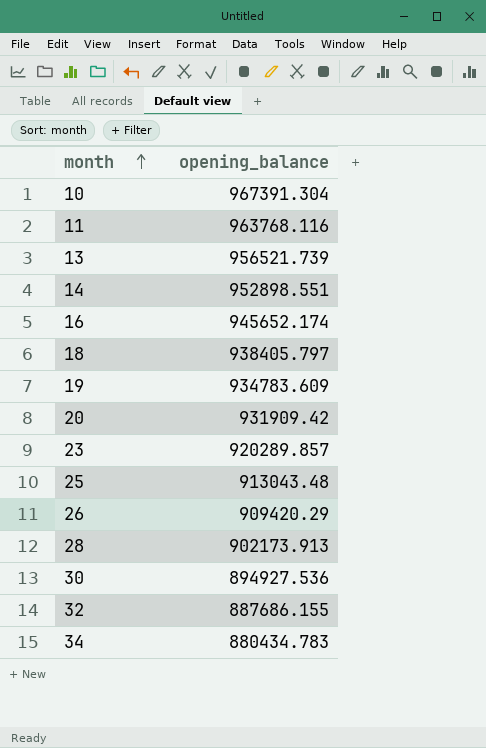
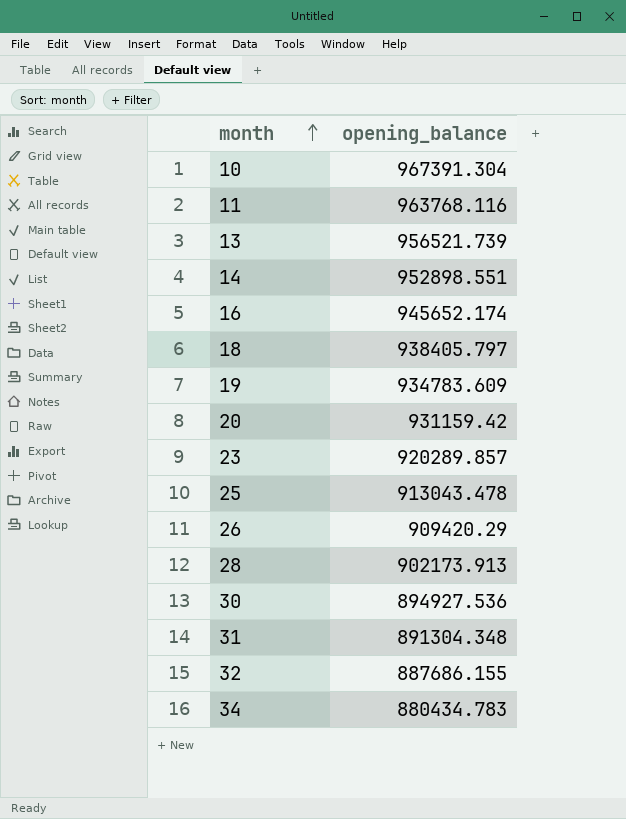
20 | opening_balance: 931909.42 -> 931159.42
25 | opening_balance: 913043.48 -> 913043.478
row 31: none -> 891304.348

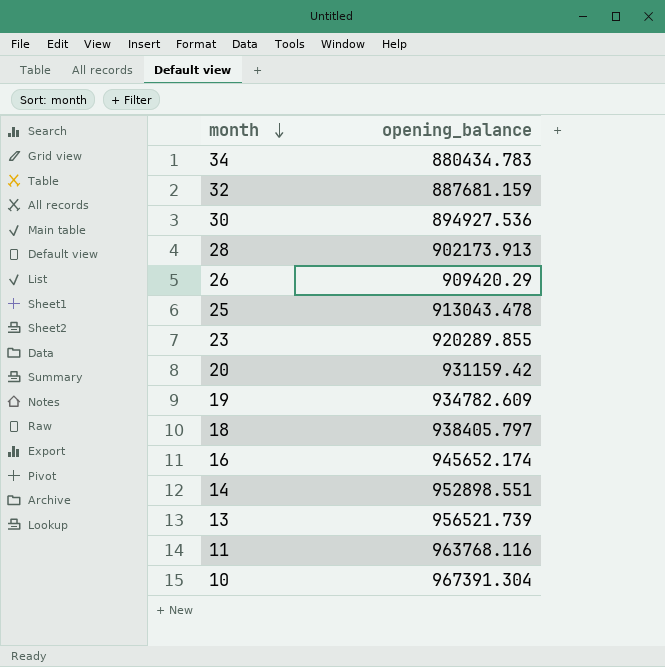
row order: month ascending -> month descending
row 31: 891304.348 -> none
32 | opening_balance: 887686.155 -> 887681.159
23 | opening_balance: 920289.857 -> 920289.855
19 | opening_balance: 934783.609 -> 934782.609

